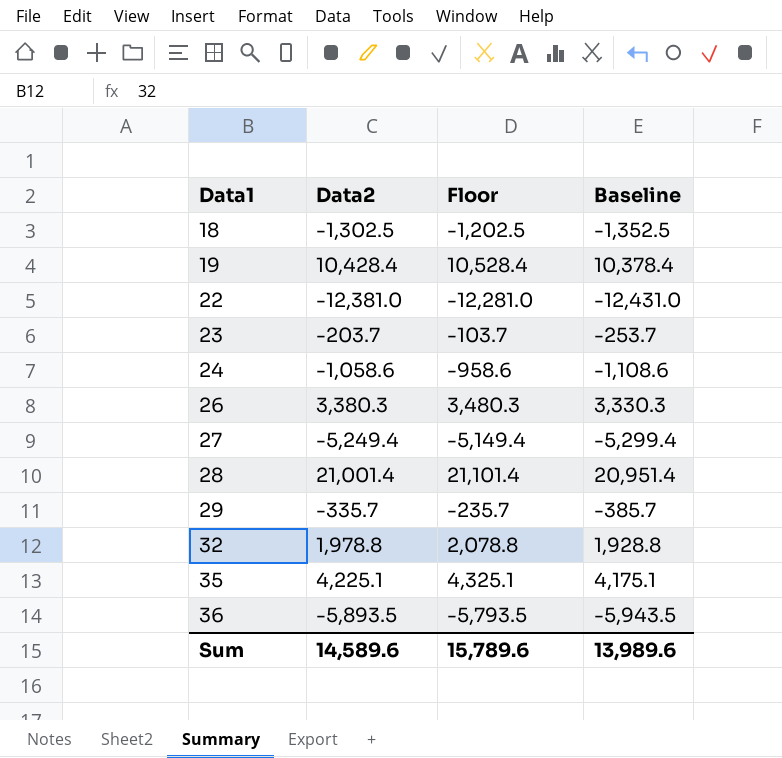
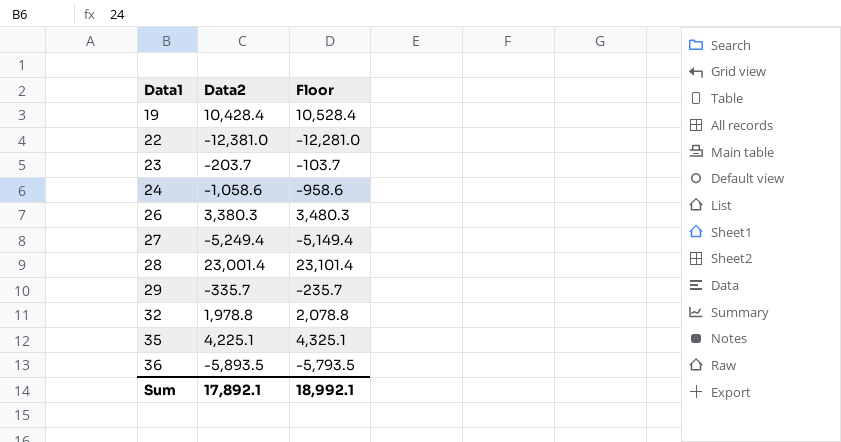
column Baseline | formula: [Data2] - 50 -> none
row 18: -1,302.5 | -1,202.5 | -1,352.5 -> none
28 | Data2: 21,001.4 -> 23,001.4
28 | Floor: 21,101.4 -> 23,101.4
Sum | Data2: 14,589.6 -> 17,892.1
Sum | Floor: 15,789.6 -> 18,992.1

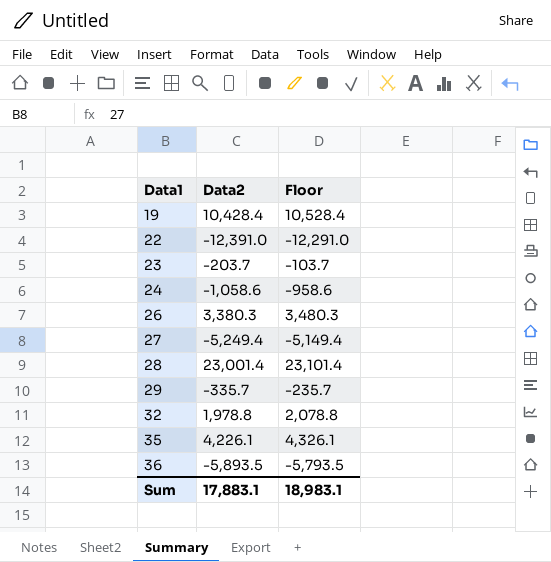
22 | Data2: -12,381.0 -> -12,391.0
22 | Floor: -12,281.0 -> -12,291.0
35 | Data2: 4,225.1 -> 4,226.1
35 | Floor: 4,325.1 -> 4,326.1
Sum | Data2: 17,892.1 -> 17,883.1
Sum | Floor: 18,992.1 -> 18,983.1

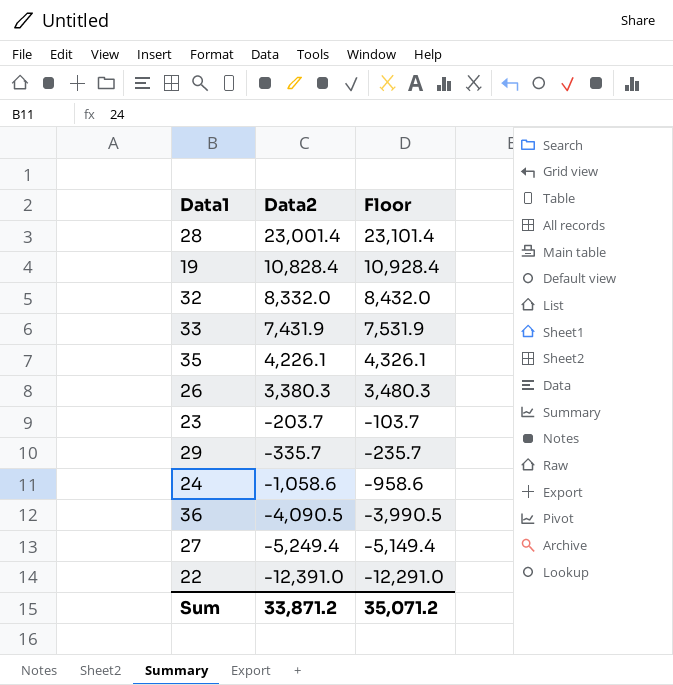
row order: Data1 ascending -> Data2 descending
19 | Data2: 10,428.4 -> 10,828.4
19 | Floor: 10,528.4 -> 10,928.4
32 | Data2: 1,978.8 -> 8,332.0
32 | Floor: 2,078.8 -> 8,432.0
row 33: none -> 7,431.9 | 7,531.9
36 | Data2: -5,893.5 -> -4,090.5
36 | Floor: -5,793.5 -> -3,990.5
Sum | Data2: 17,883.1 -> 33,871.2
Sum | Floor: 18,983.1 -> 35,071.2

